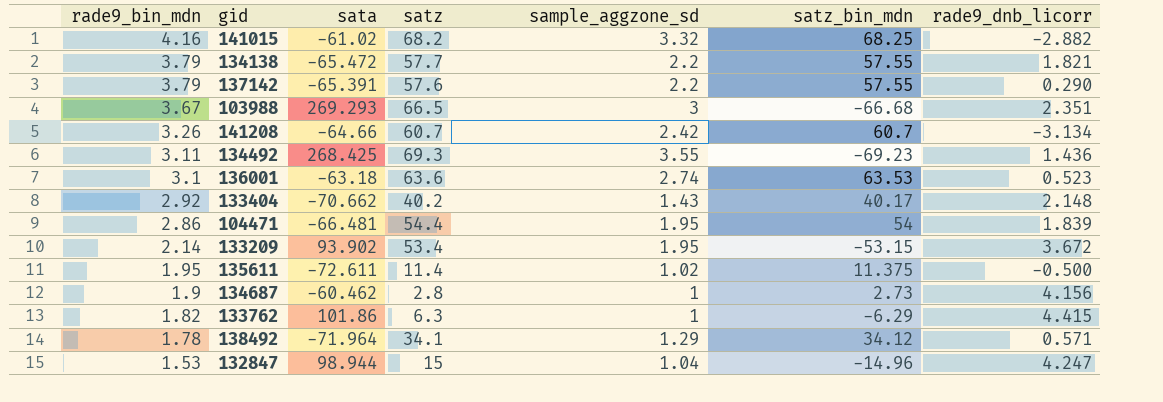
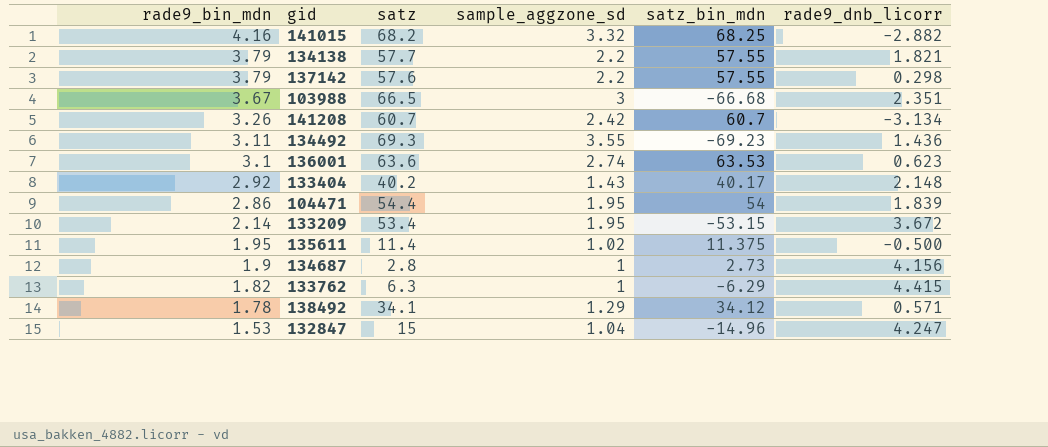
column sata | position: 3 -> none
137142 | rade9_dnb_licorr: 0.290 -> 0.298
136001 | rade9_dnb_licorr: 0.523 -> 0.623

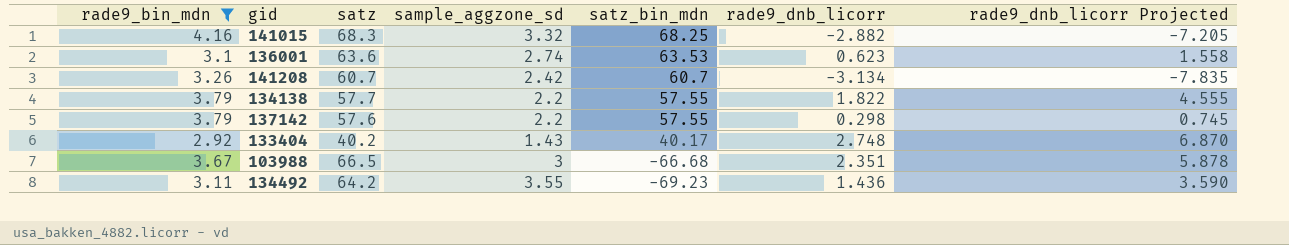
filter: none -> rade9_bin_mdn >= 2.92
row order: rade9_bin_mdn descending -> satz_bin_mdn descending
column rade9_dnb_licorr Projected | formula: none -> [rade9_dnb_licorr] * 2.5
141015 | satz: 68.2 -> 68.3
134138 | rade9_dnb_licorr: 1.821 -> 1.822
133404 | rade9_dnb_licorr: 2.148 -> 2.748
134492 | satz: 69.3 -> 64.2

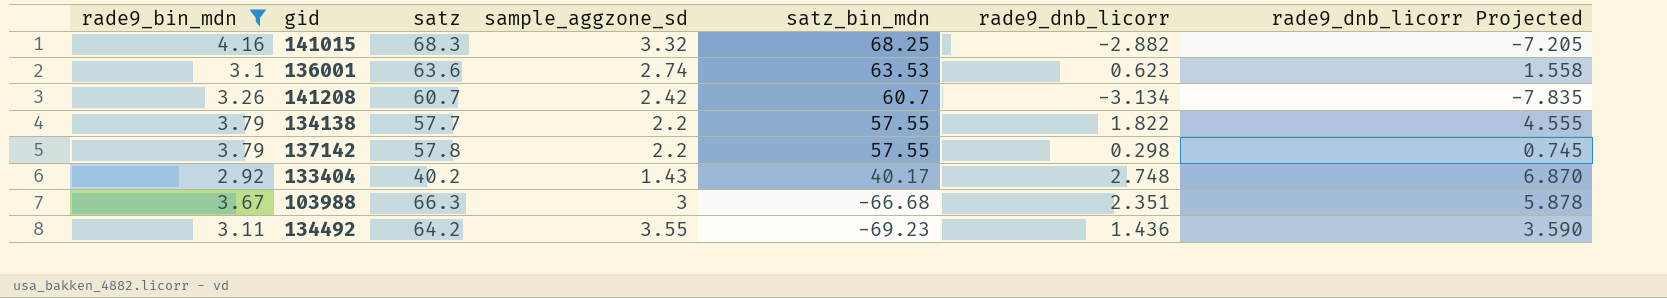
137142 | satz: 57.6 -> 57.8
103988 | satz: 66.5 -> 66.3

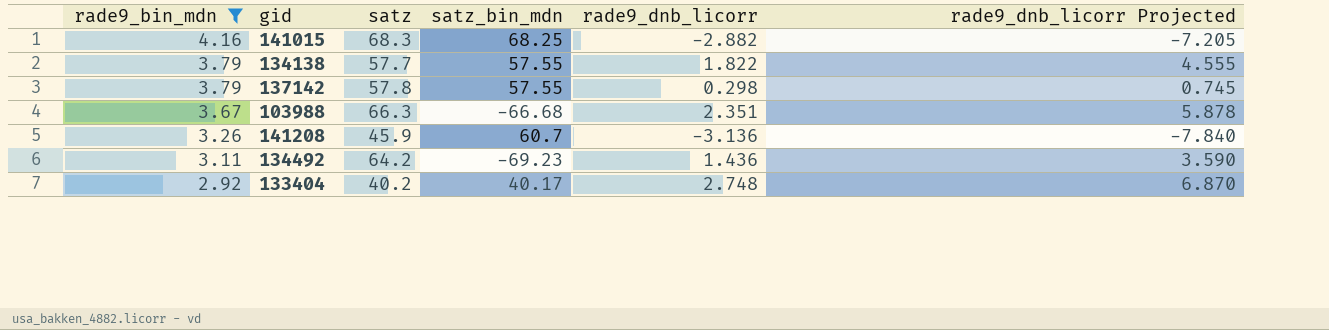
row order: satz_bin_mdn descending -> rade9_bin_mdn descending
column sample_aggzone_sd | position: 4 -> none
row 136001: 3.1 | 63.6 | 2.74 | 63.53 | 0.623 | 1.558 -> none
141208 | satz: 60.7 -> 45.9
141208 | rade9_dnb_licorr: -3.134 -> -3.136
141208 | rade9_dnb_licorr Projected: -7.835 -> -7.840

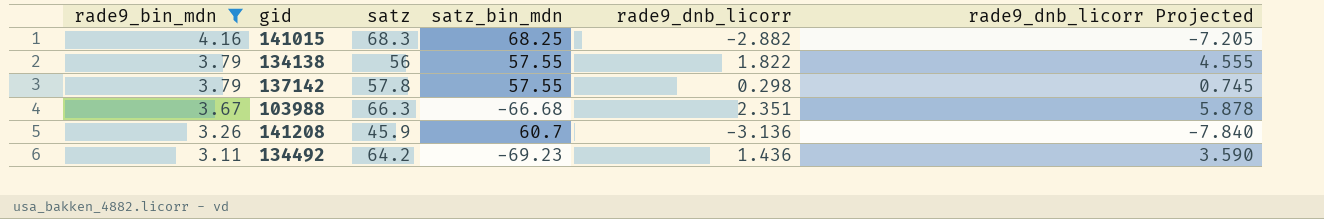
row 133404: 2.92 | 40.2 | 40.17 | 2.748 | 6.870 -> none
134138 | satz: 57.7 -> 56

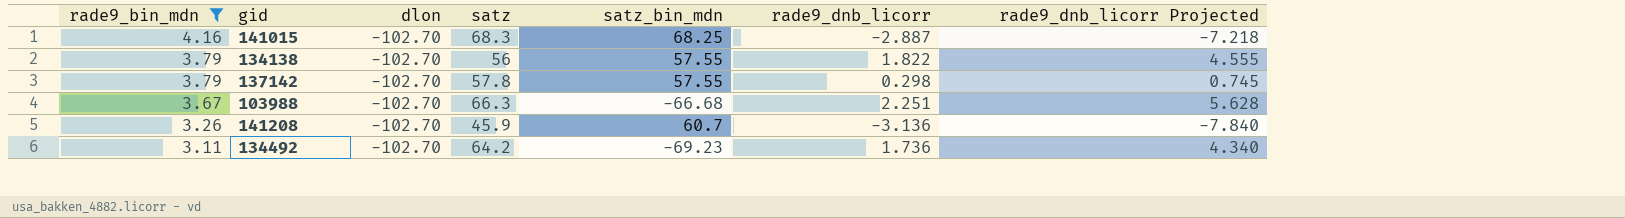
column dlon | position: none -> 3
141015 | rade9_dnb_licorr: -2.882 -> -2.887
141015 | rade9_dnb_licorr Projected: -7.205 -> -7.218
103988 | rade9_dnb_licorr: 2.351 -> 2.251
103988 | rade9_dnb_licorr Projected: 5.878 -> 5.628
134492 | rade9_dnb_licorr: 1.436 -> 1.736
134492 | rade9_dnb_licorr Projected: 3.590 -> 4.340

